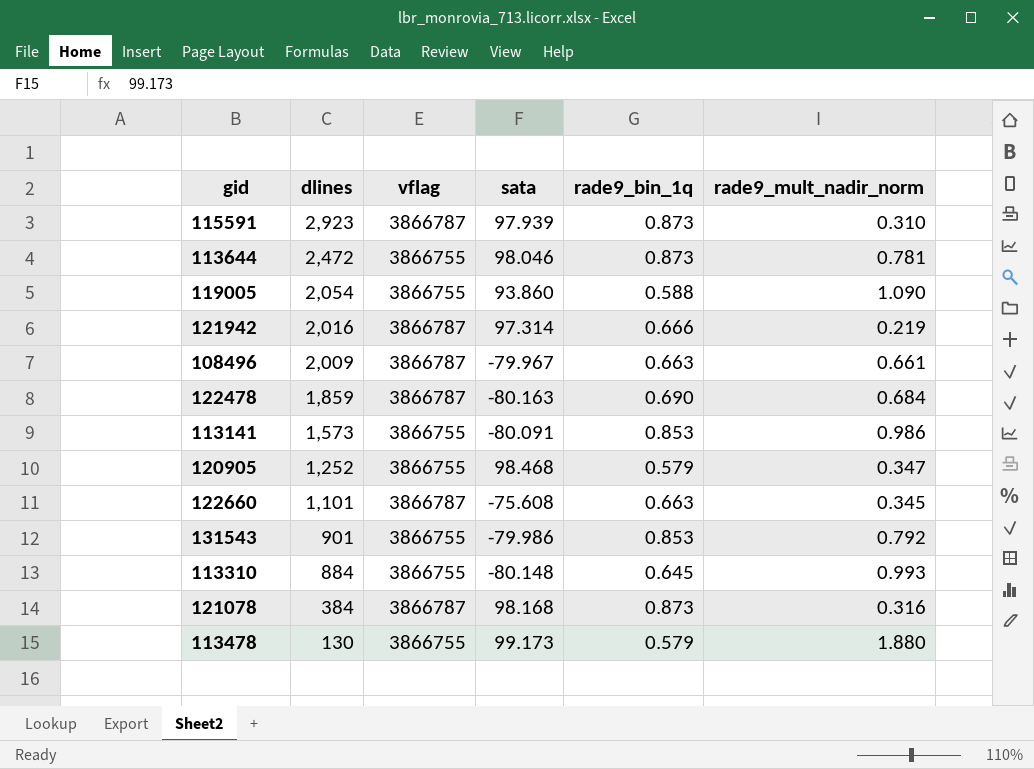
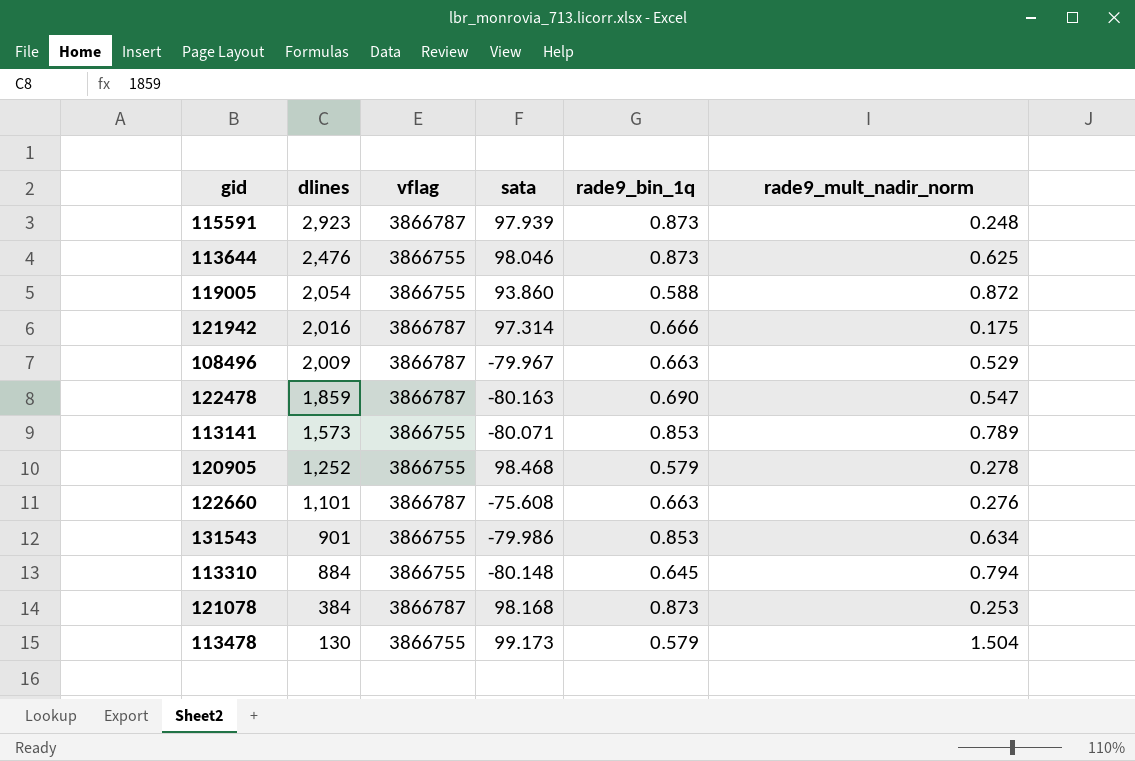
115591 | rade9_mult_nadir_norm: 0.310 -> 0.248
113644 | dlines: 2,472 -> 2,476
113644 | rade9_mult_nadir_norm: 0.781 -> 0.625
119005 | rade9_mult_nadir_norm: 1.090 -> 0.872
121942 | rade9_mult_nadir_norm: 0.219 -> 0.175
108496 | rade9_mult_nadir_norm: 0.661 -> 0.529
122478 | rade9_mult_nadir_norm: 0.684 -> 0.547
113141 | sata: -80.091 -> -80.071
113141 | rade9_mult_nadir_norm: 0.986 -> 0.789
120905 | rade9_mult_nadir_norm: 0.347 -> 0.278
122660 | rade9_mult_nadir_norm: 0.345 -> 0.276
131543 | rade9_mult_nadir_norm: 0.792 -> 0.634
113310 | rade9_mult_nadir_norm: 0.993 -> 0.794
121078 | rade9_mult_nadir_norm: 0.316 -> 0.253
113478 | rade9_mult_nadir_norm: 1.880 -> 1.504

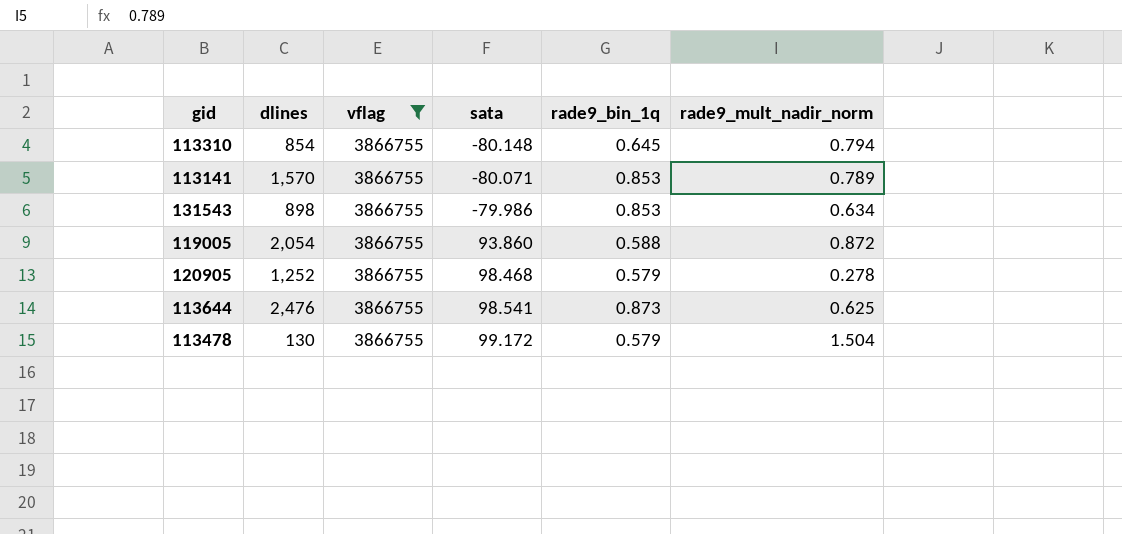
filter: none -> vflag = 3866755
row order: dlines descending -> sata ascending
113310 | dlines: 884 -> 854
113141 | dlines: 1,573 -> 1,570
131543 | dlines: 901 -> 898
113644 | sata: 98.046 -> 98.541
113478 | sata: 99.173 -> 99.172

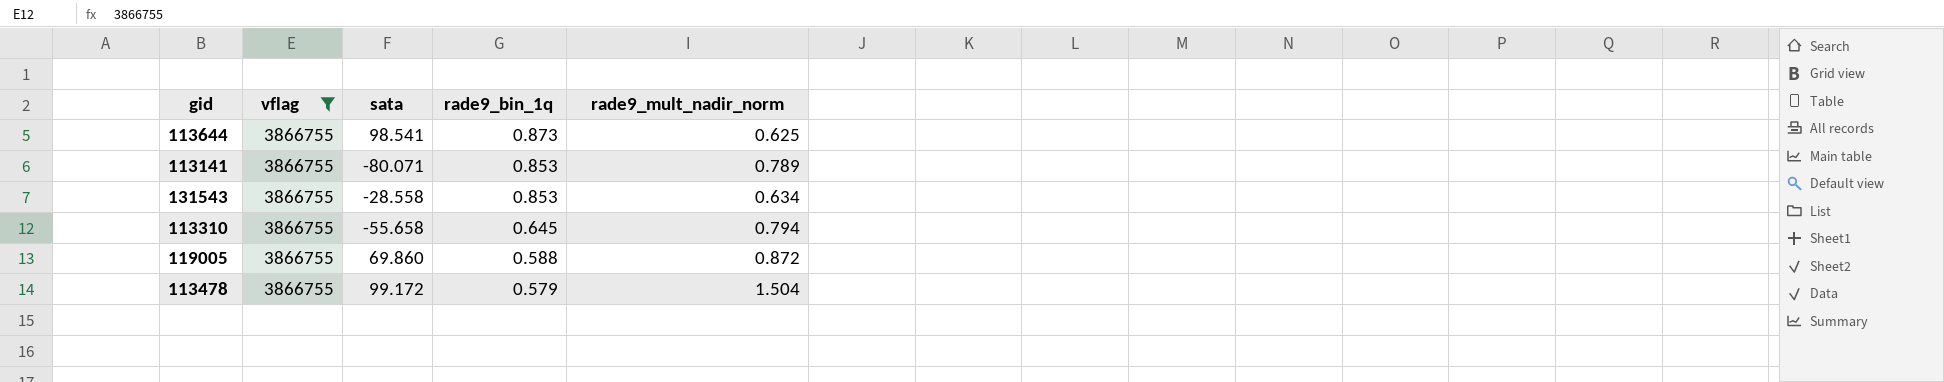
row order: sata ascending -> rade9_bin_1q descending
column dlines | position: 2 -> none
row 120905: 1,252 | 3866755 | 98.468 | 0.579 | 0.278 -> none
131543 | sata: -79.986 -> -28.558
113310 | sata: -80.148 -> -55.658
119005 | sata: 93.860 -> 69.860

